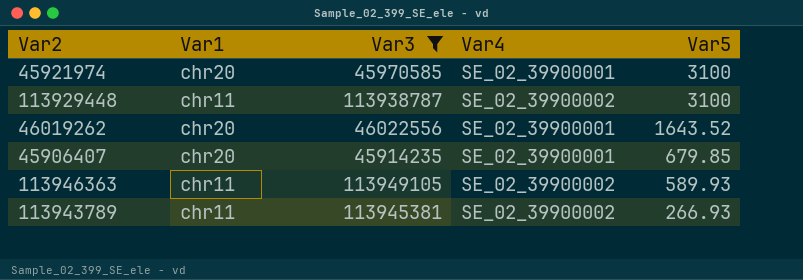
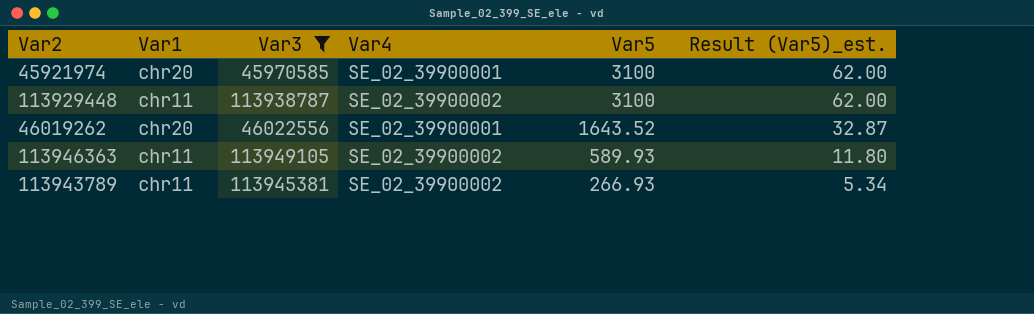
column Result (Var5)_est. | formula: none -> [Var5] * 0.02
row 45906407: chr20 | 45914235 | SE_02_39900001 | 679.85 -> none

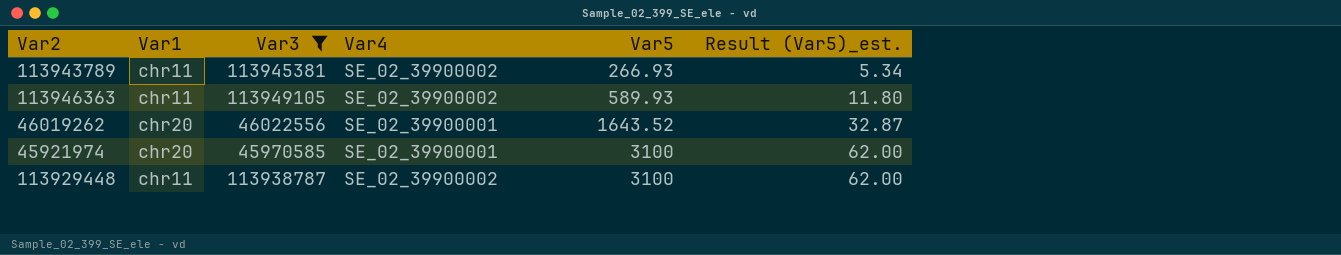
row order: Var5 descending -> Var5 ascending

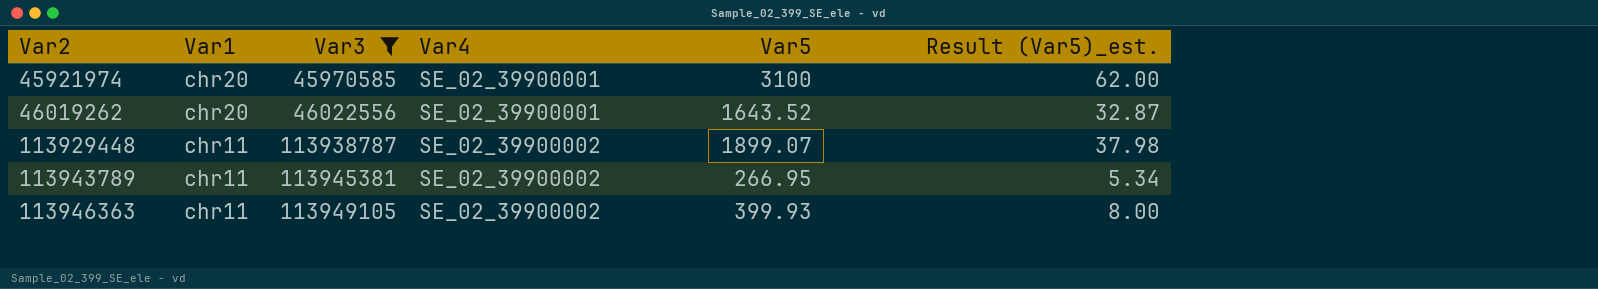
row order: Var5 ascending -> Var2 ascending
113929448 | Var5: 3100 -> 1899.07
113929448 | Result (Var5)_est.: 62.00 -> 37.98
113943789 | Var5: 266.93 -> 266.95
113946363 | Var5: 589.93 -> 399.93
113946363 | Result (Var5)_est.: 11.80 -> 8.00

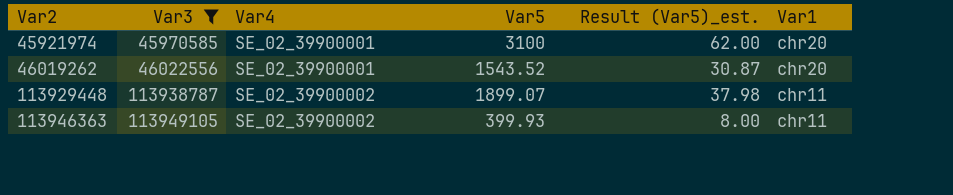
column Var1 | position: 2 -> 6
row 113943789: chr11 | 113945381 | SE_02_39900002 | 266.95 | 5.34 -> none
46019262 | Var5: 1643.52 -> 1543.52
46019262 | Result (Var5)_est.: 32.87 -> 30.87

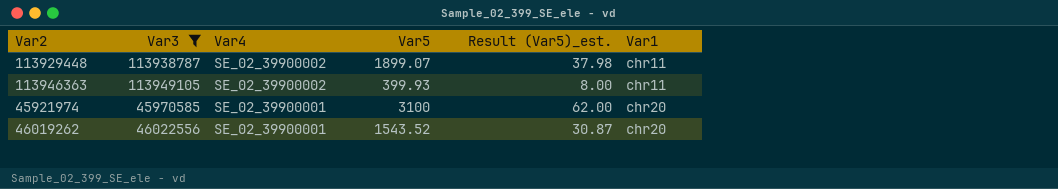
row order: Var2 ascending -> Var4 descending

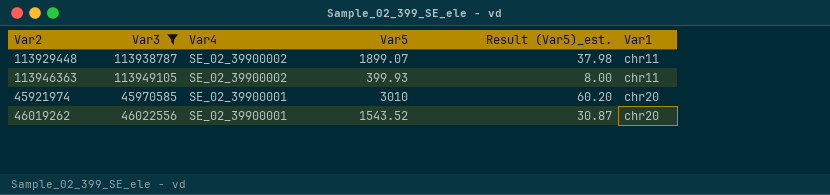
45921974 | Var5: 3100 -> 3010
45921974 | Result (Var5)_est.: 62.00 -> 60.20

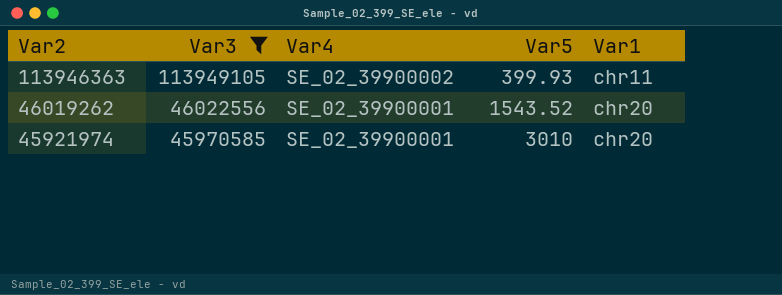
row order: Var4 descending -> Var2 descending
column Result (Var5)_est. | formula: [Var5] * 0.02 -> none
row 113929448: 113938787 | SE_02_39900002 | 1899.07 | 37.98 | chr11 -> none

